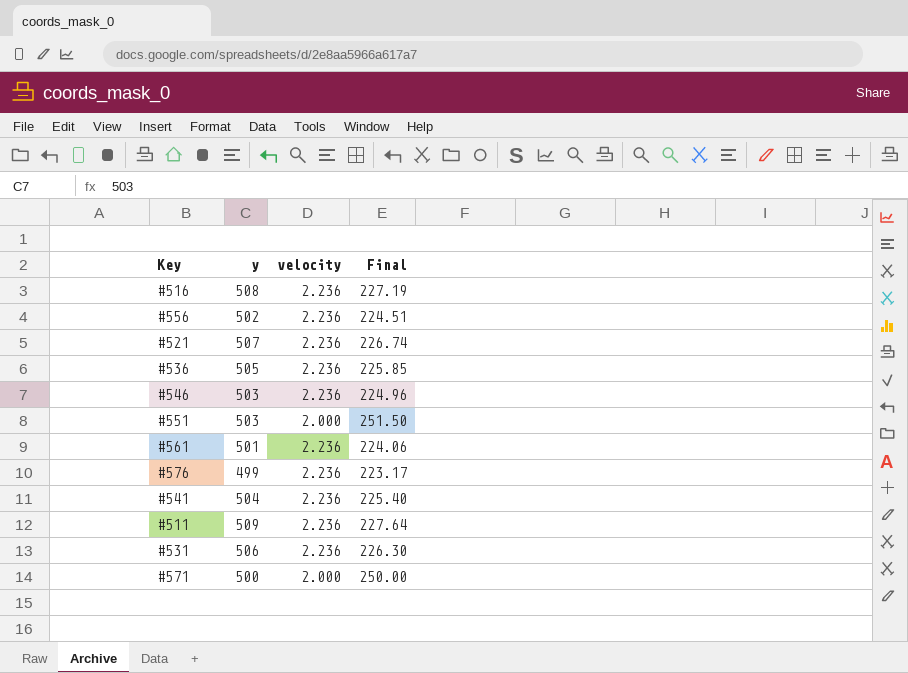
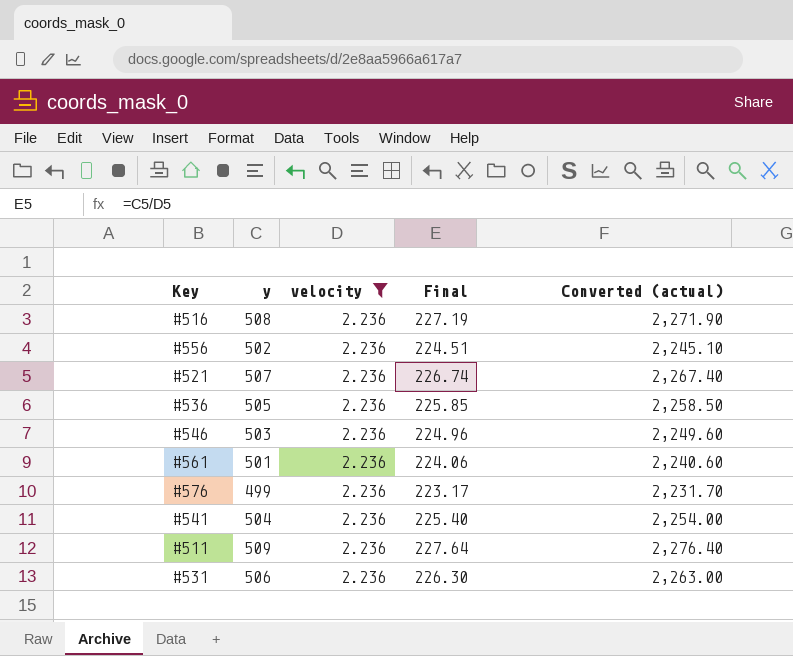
filter: none -> velocity = 2.236
column Converted (actual) | formula: none -> [Final] * 10

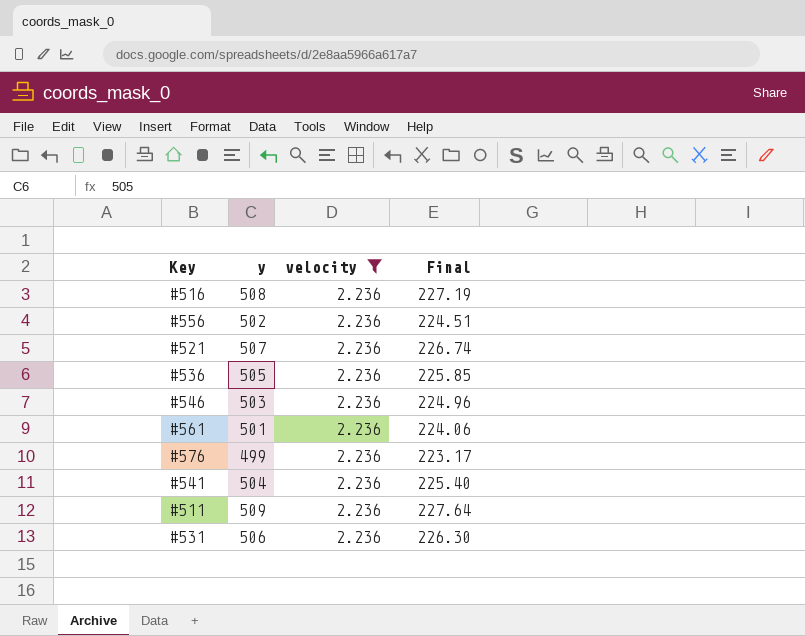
column Converted (actual) | formula: [Final] * 10 -> none

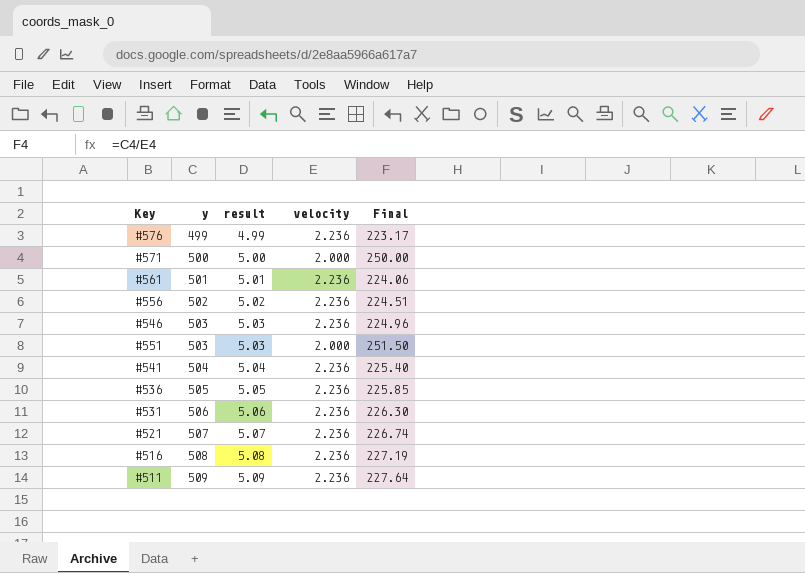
filter: velocity = 2.236 -> none
row order: none -> y ascending
column result | formula: none -> [y] * 0.01

